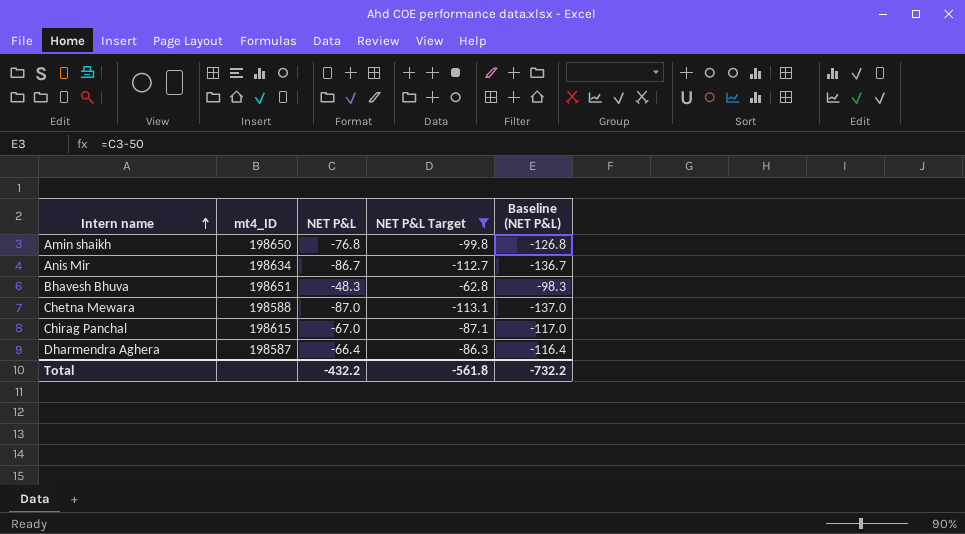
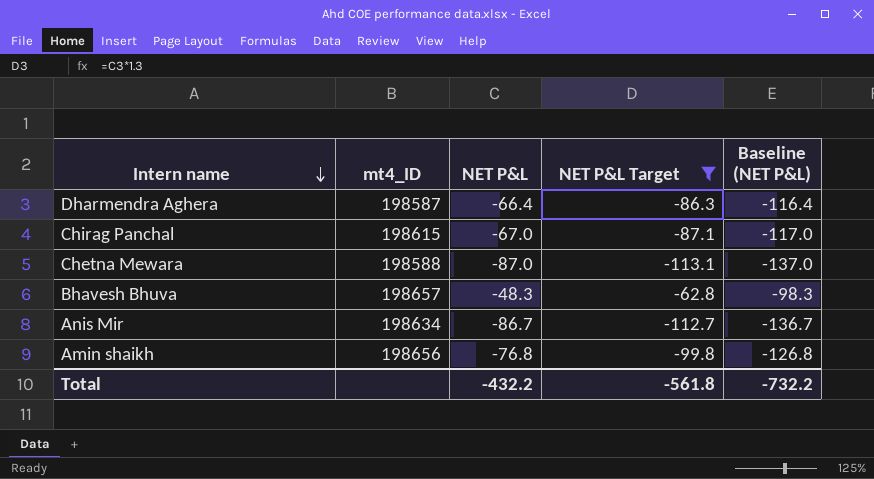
row order: Intern name ascending -> Intern name descending
Bhavesh Bhuva | mt4_ID: 198651 -> 198657
Amin shaikh | mt4_ID: 198650 -> 198656

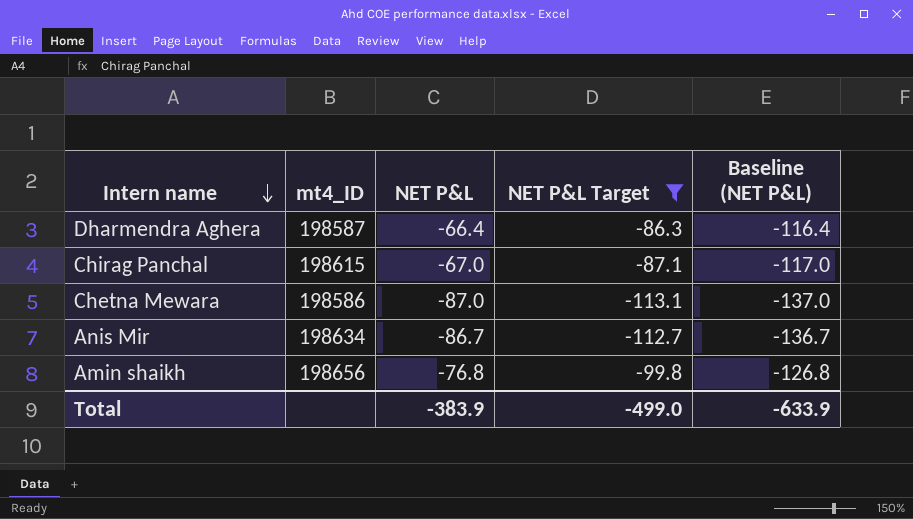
row Bhavesh Bhuva: 198657 | -48.3 | -62.8 | -98.3 -> none
Chetna Mewara | mt4_ID: 198588 -> 198586
Total | NET P&L: -432.2 -> -383.9
Total | NET P&L Target: -561.8 -> -499.0
Total | Baseline (NET P&L): -732.2 -> -633.9

